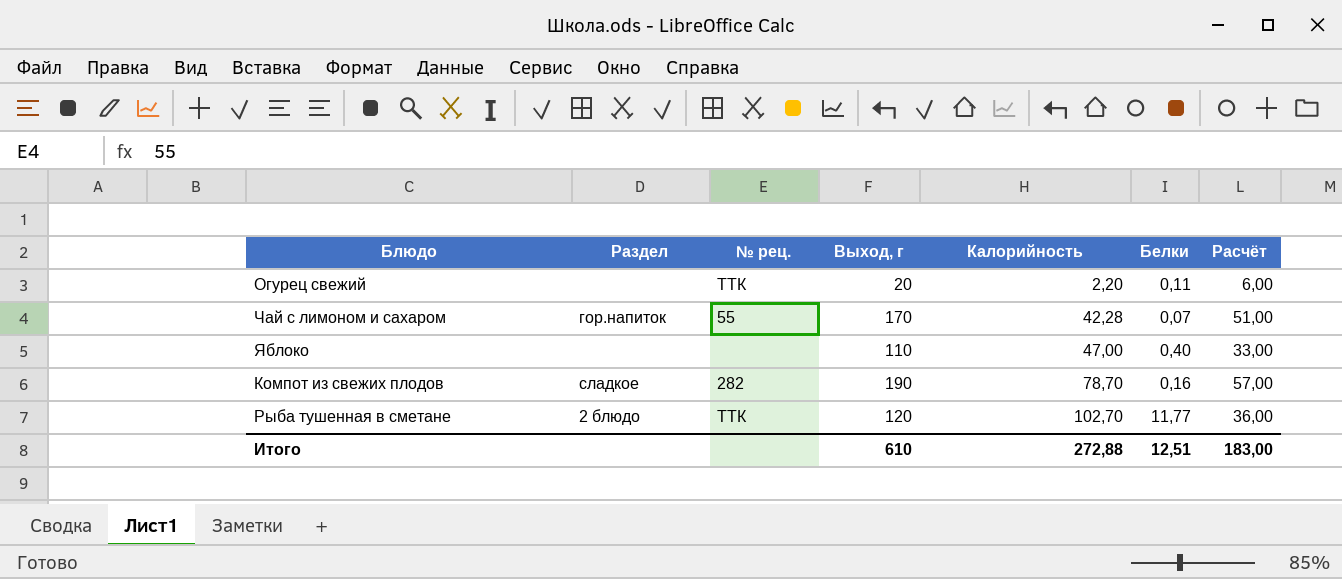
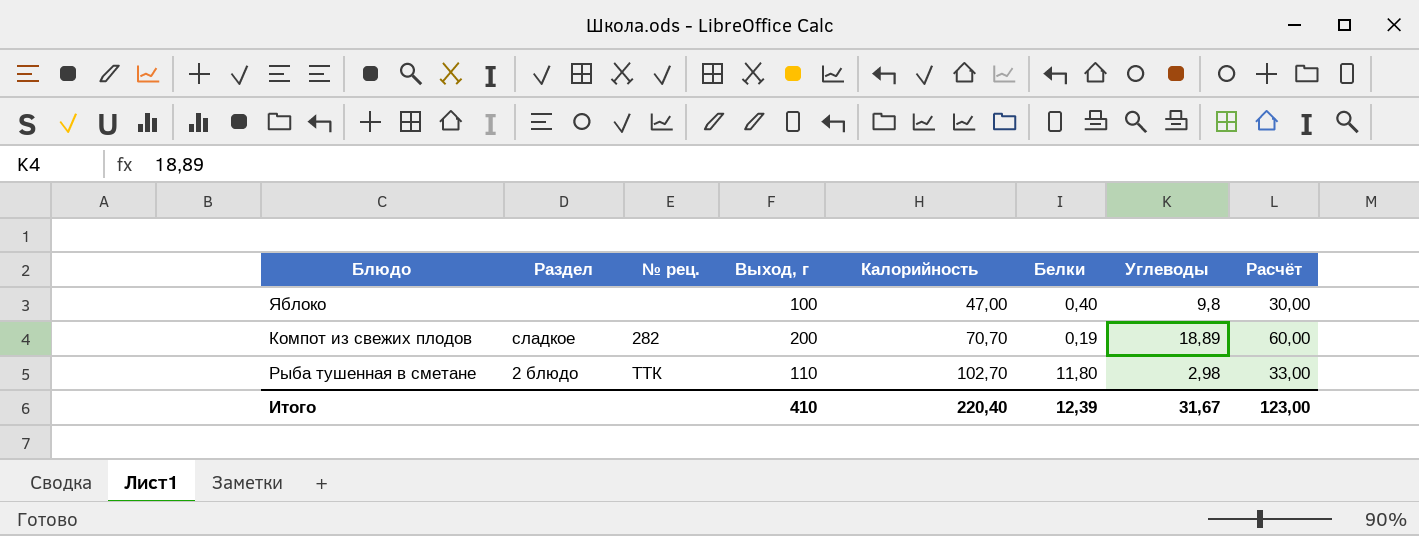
column Углеводы | position: none -> 7
row Огурец свежий: none | ТТК | 20 | 2,20 | 0,11 | 6,00 -> none
row Чай с лимоном и сахаром: гор.напиток | 55 | 170 | 42,28 | 0,07 | 51,00 -> none
Яблоко | Выход, г: 110 -> 100
Яблоко | Расчёт: 33,00 -> 30,00
Компот из свежих плодов | Выход, г: 190 -> 200
Компот из свежих плодов | Калорийность: 78,70 -> 70,70
Компот из свежих плодов | Белки: 0,16 -> 0,19
Компот из свежих плодов | Расчёт: 57,00 -> 60,00
Рыба тушенная в сметане | Выход, г: 120 -> 110
Рыба тушенная в сметане | Белки: 11,77 -> 11,80
Рыба тушенная в сметане | Расчёт: 36,00 -> 33,00
Итого | Выход, г: 610 -> 410
Итого | Калорийность: 272,88 -> 220,40
Итого | Белки: 12,51 -> 12,39
Итого | Расчёт: 183,00 -> 123,00

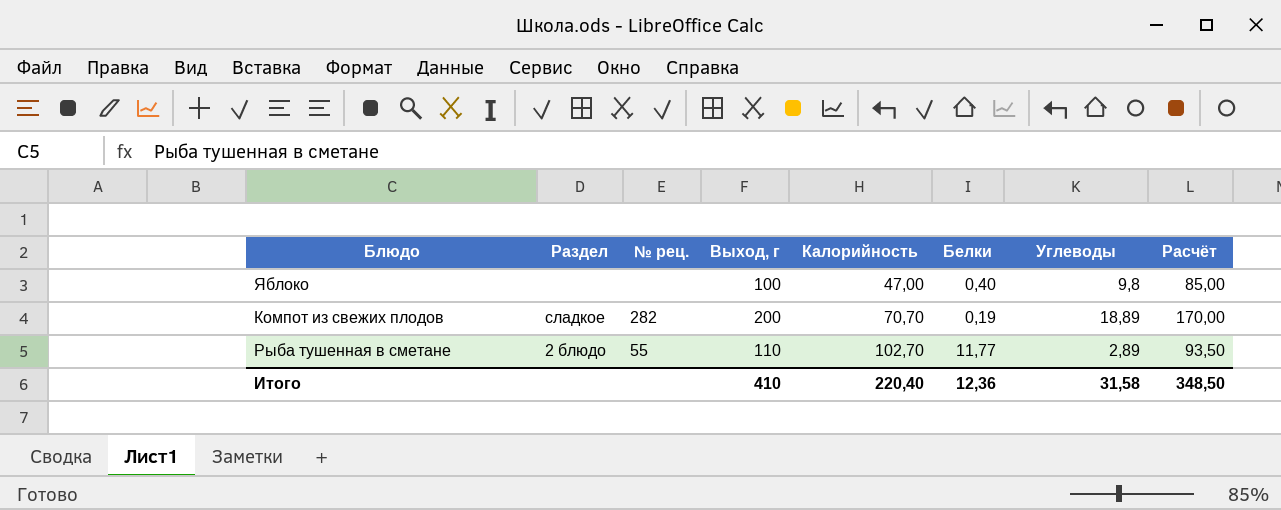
column Расчёт | formula: [Выход, г] * 0,3 -> [Выход, г] * 0,85
Рыба тушенная в сметане | № рец.: ТТК -> 55
Рыба тушенная в сметане | Белки: 11,80 -> 11,77
Рыба тушенная в сметане | Углеводы: 2,98 -> 2,89
Итого | Белки: 12,39 -> 12,36
Итого | Углеводы: 31,67 -> 31,58
Итого | Расчёт: 123,00 -> 348,50

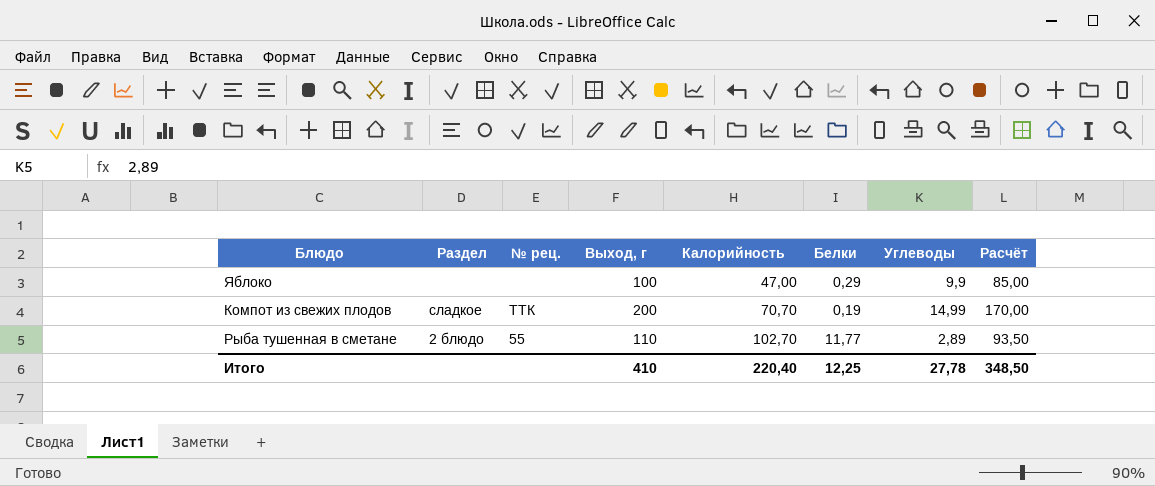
Яблоко | Белки: 0,40 -> 0,29
Яблоко | Углеводы: 9,8 -> 9,9
Компот из свежих плодов | № рец.: 282 -> ТТК
Компот из свежих плодов | Углеводы: 18,89 -> 14,99
Итого | Белки: 12,36 -> 12,25
Итого | Углеводы: 31,58 -> 27,78

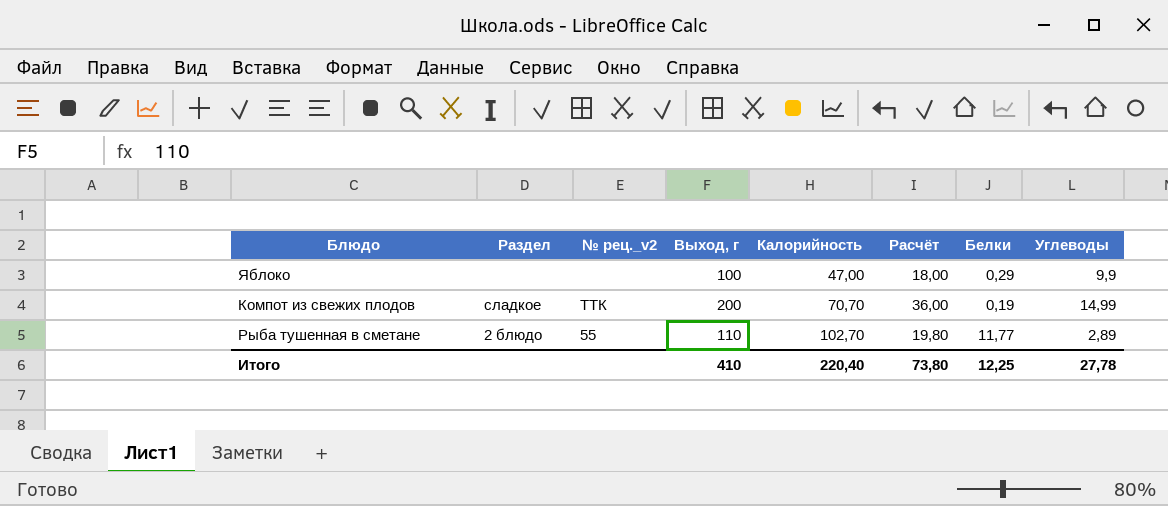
column name: № рец. -> № рец._v2
column Расчёт | formula: [Выход, г] * 0,85 -> [Выход, г] * 0,18
column Расчёт | position: 8 -> 6
Итого | Расчёт: 348,50 -> 73,80

